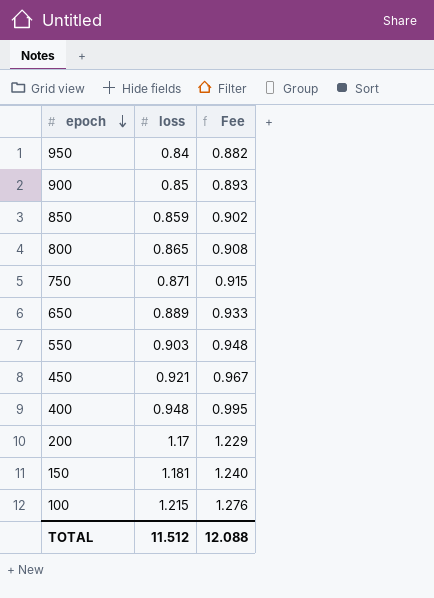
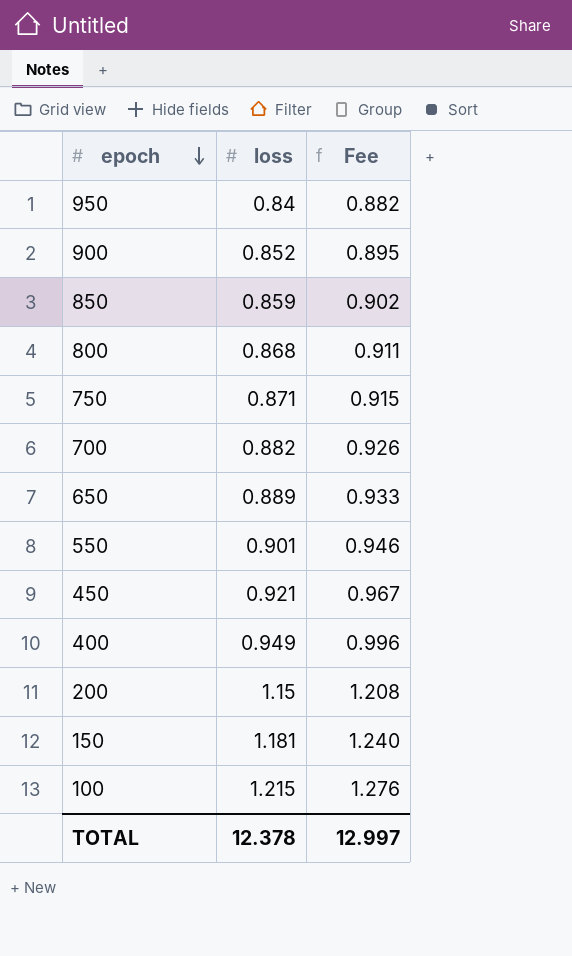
900 | loss: 0.85 -> 0.852
900 | Fee: 0.893 -> 0.895
800 | loss: 0.865 -> 0.868
800 | Fee: 0.908 -> 0.911
row 700: none -> 0.882 | 0.926
550 | loss: 0.903 -> 0.901
550 | Fee: 0.948 -> 0.946
400 | loss: 0.948 -> 0.949
400 | Fee: 0.995 -> 0.996
200 | loss: 1.17 -> 1.15
200 | Fee: 1.229 -> 1.208
TOTAL | loss: 11.512 -> 12.378
TOTAL | Fee: 12.088 -> 12.997

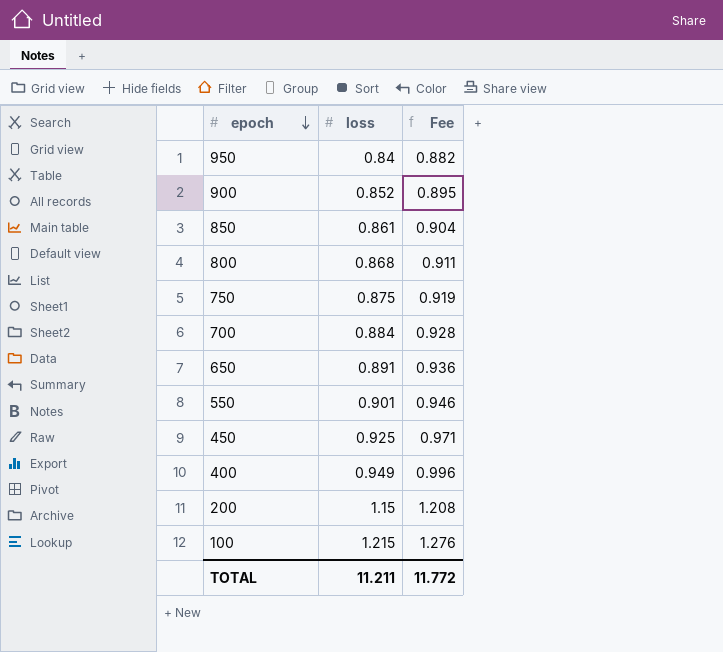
row 150: 1.181 | 1.240 -> none
850 | loss: 0.859 -> 0.861
850 | Fee: 0.902 -> 0.904
750 | loss: 0.871 -> 0.875
750 | Fee: 0.915 -> 0.919
700 | loss: 0.882 -> 0.884
700 | Fee: 0.926 -> 0.928
650 | loss: 0.889 -> 0.891
650 | Fee: 0.933 -> 0.936
450 | loss: 0.921 -> 0.925
450 | Fee: 0.967 -> 0.971
TOTAL | loss: 12.378 -> 11.211
TOTAL | Fee: 12.997 -> 11.772

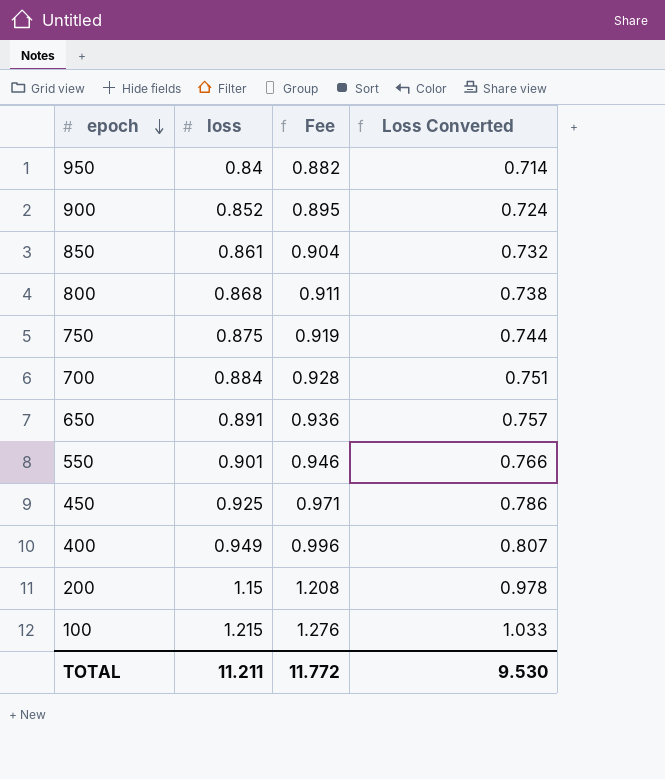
column Loss Converted | formula: none -> [loss] * 0.85

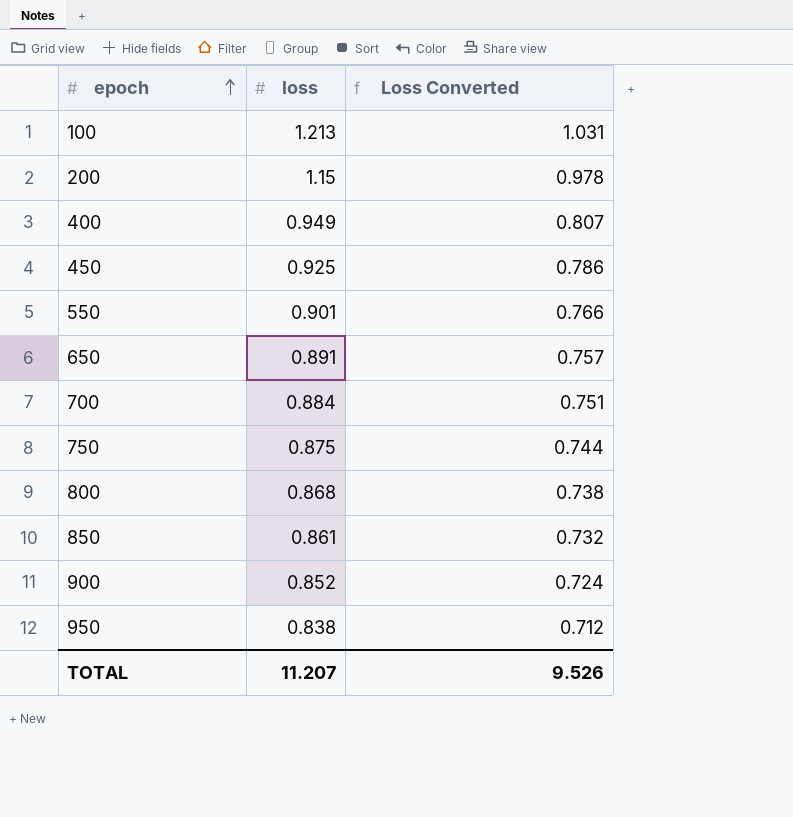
row order: epoch descending -> epoch ascending
column Fee | formula: [loss] * 1.05 -> none
100 | loss: 1.215 -> 1.213
100 | Loss Converted: 1.033 -> 1.031
950 | loss: 0.84 -> 0.838
950 | Loss Converted: 0.714 -> 0.712
TOTAL | loss: 11.211 -> 11.207
TOTAL | Loss Converted: 9.530 -> 9.526

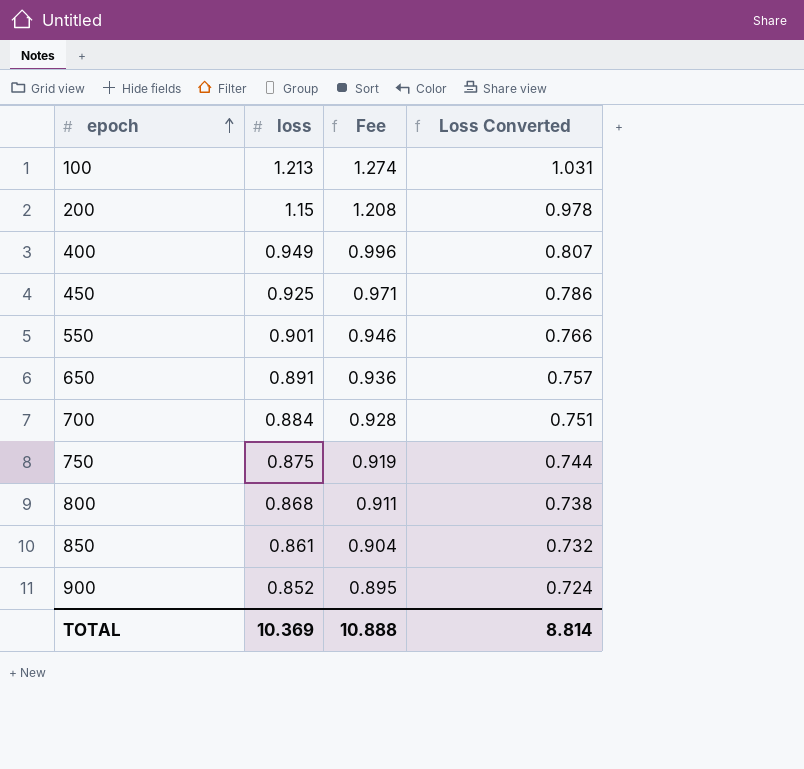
column Fee | formula: none -> [loss] * 1.05
row 950: 0.838 | 0.712 -> none
TOTAL | loss: 11.207 -> 10.369
TOTAL | Loss Converted: 9.526 -> 8.814

